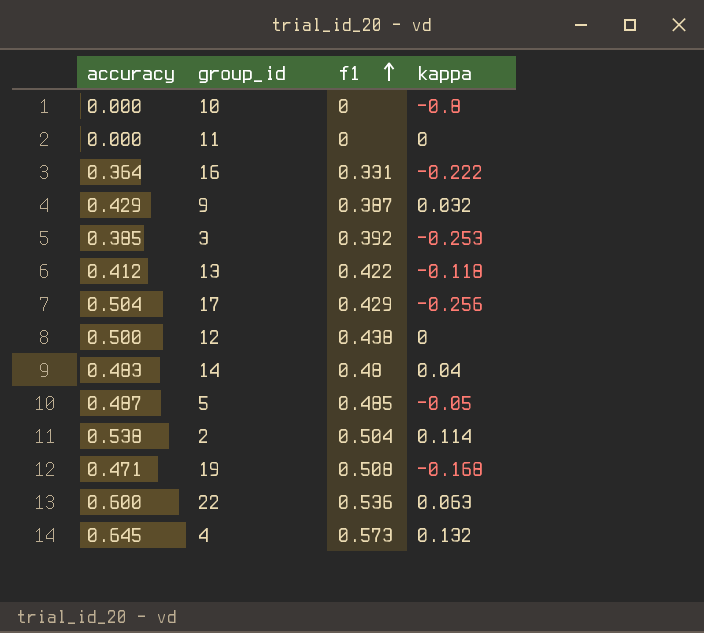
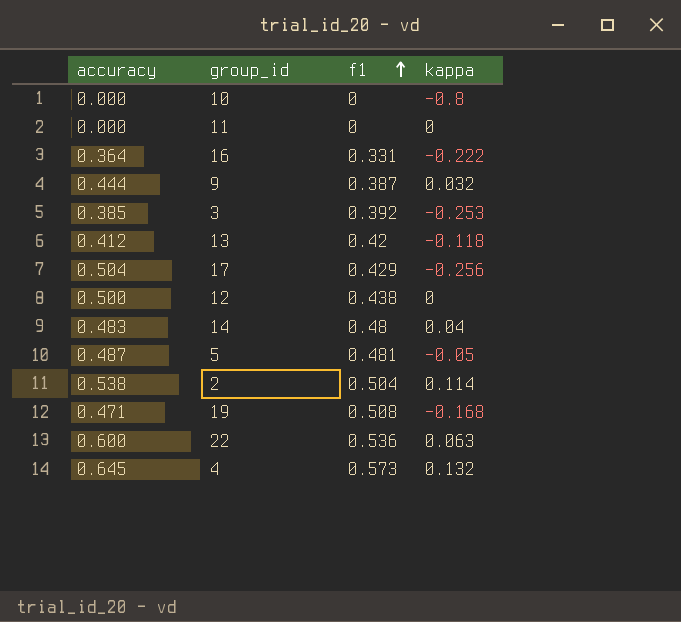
9 | accuracy: 0.429 -> 0.444
13 | f1: 0.422 -> 0.42
5 | f1: 0.485 -> 0.481

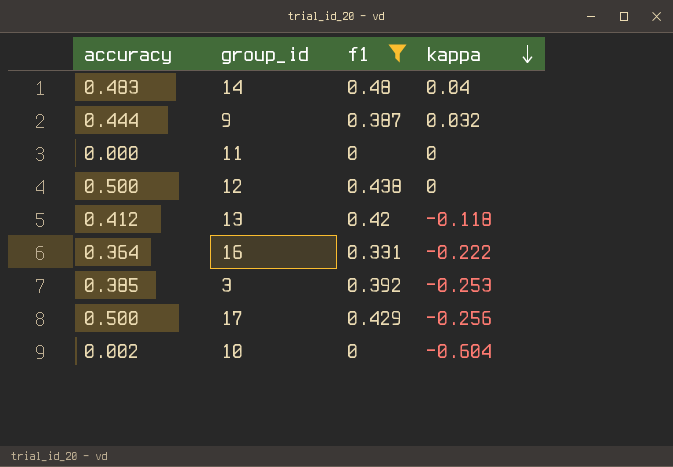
filter: none -> f1 <= 0.48
row order: f1 ascending -> kappa descending
17 | accuracy: 0.504 -> 0.500
10 | accuracy: 0.000 -> 0.002
10 | kappa: -0.8 -> -0.604

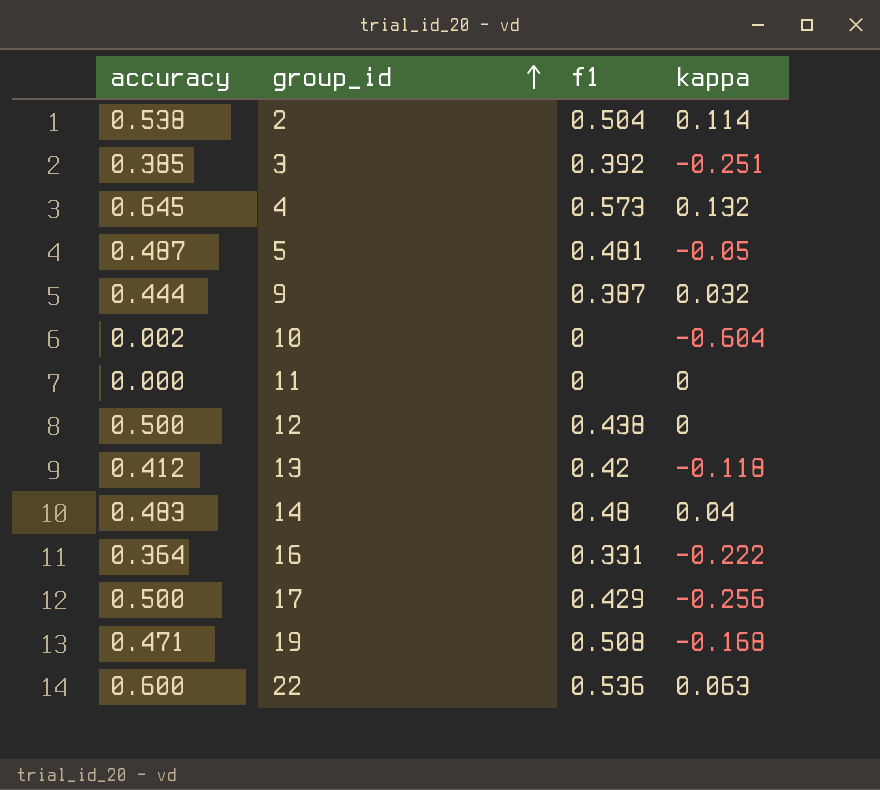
filter: f1 <= 0.48 -> none
row order: kappa descending -> group_id ascending
3 | kappa: -0.253 -> -0.251

